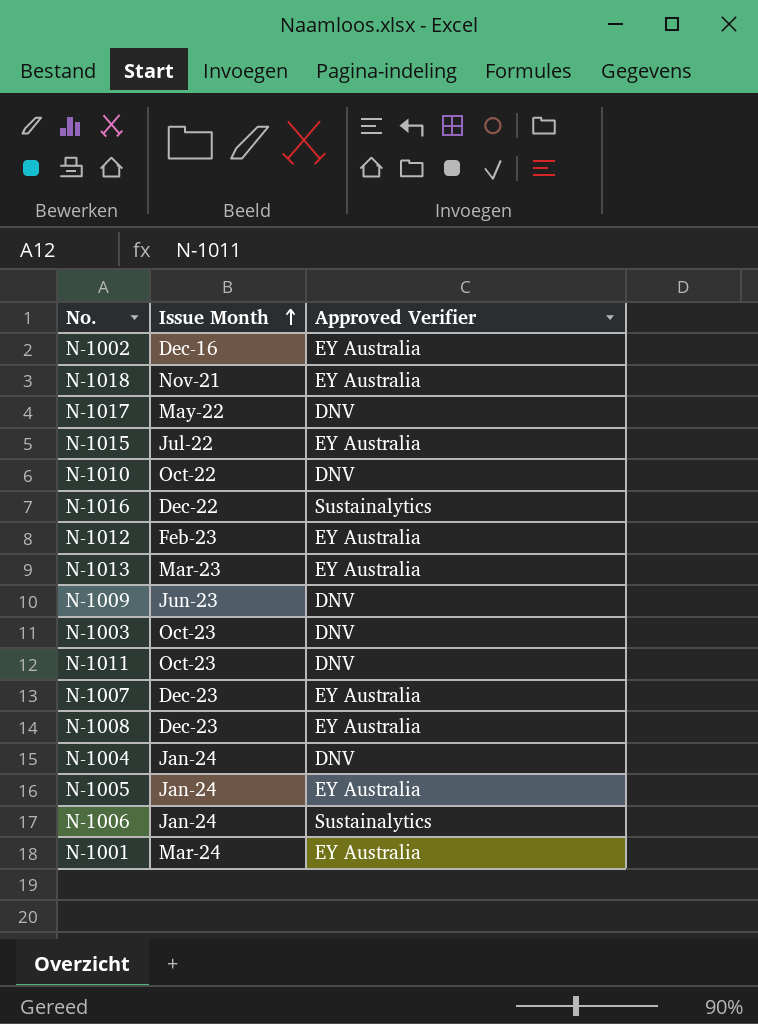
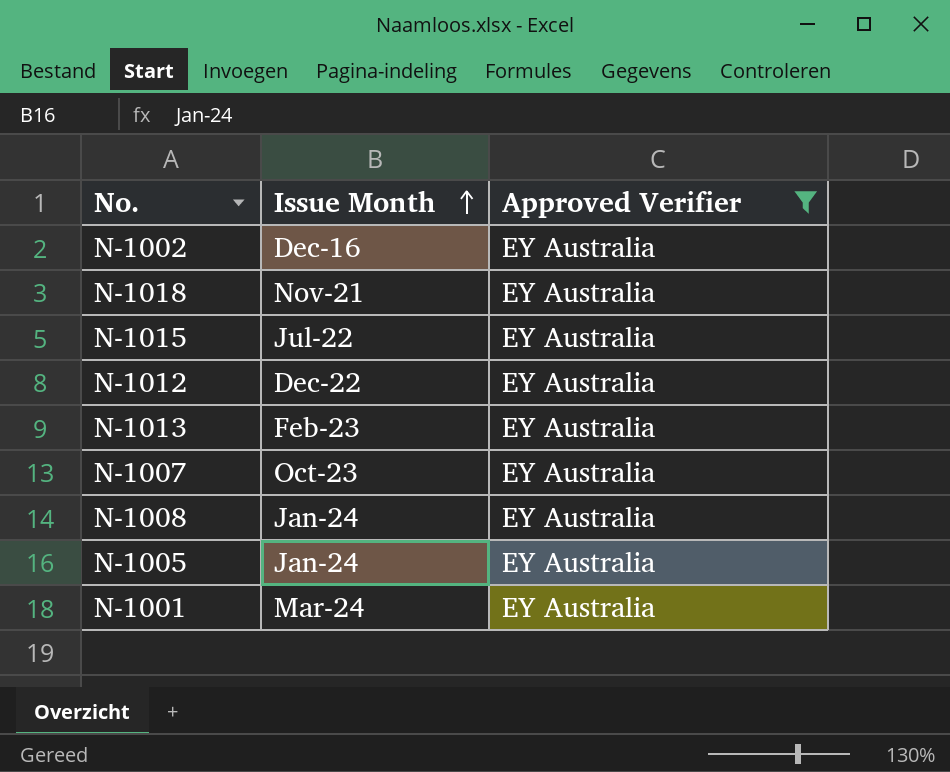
filter: none -> Approved Verifier = EY Australia
N-1012 | Issue Month: Feb-23 -> Dec-22
N-1013 | Issue Month: Mar-23 -> Feb-23
N-1007 | Issue Month: Dec-23 -> Oct-23
N-1008 | Issue Month: Dec-23 -> Jan-24

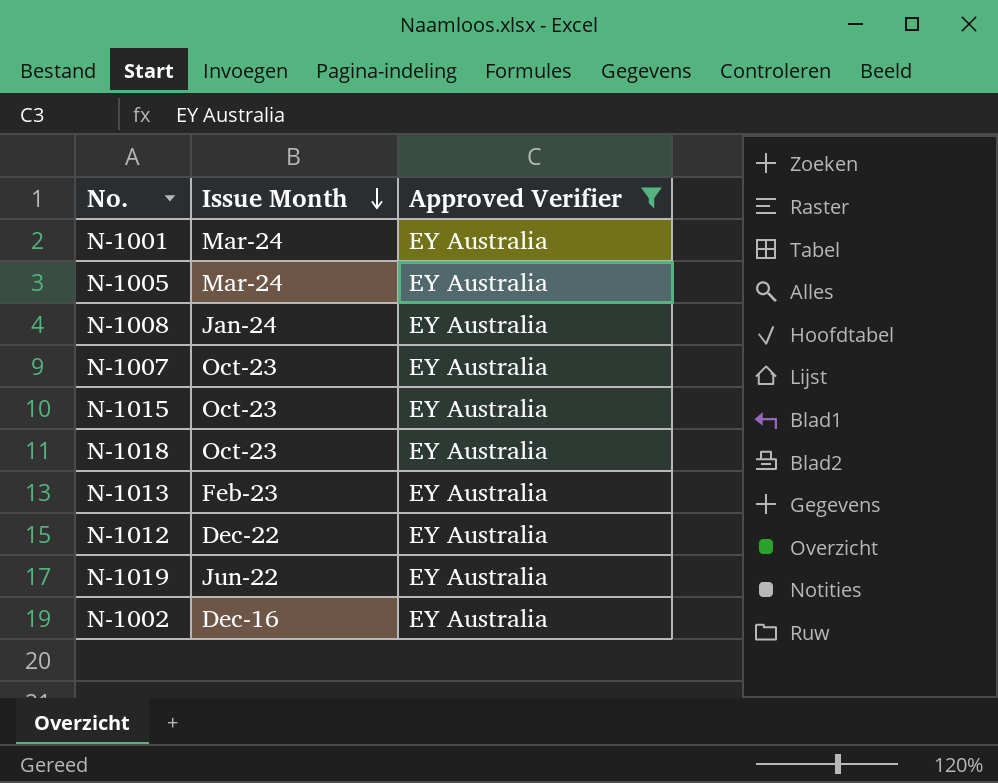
row order: Issue Month ascending -> Issue Month descending
N-1005 | Issue Month: Jan-24 -> Mar-24
N-1015 | Issue Month: Jul-22 -> Oct-23
N-1018 | Issue Month: Nov-21 -> Oct-23
row N-1019: none -> Jun-22 | EY Australia

